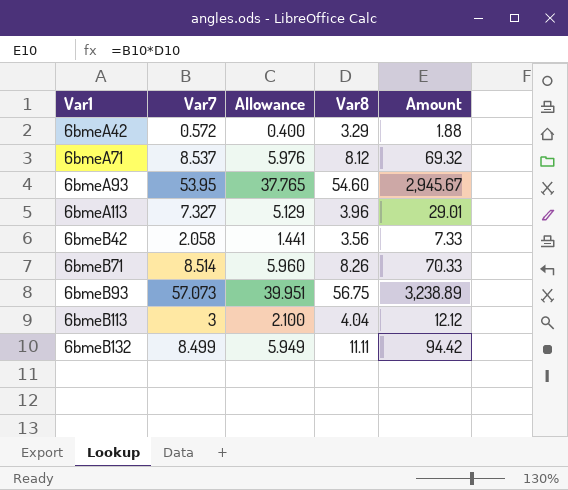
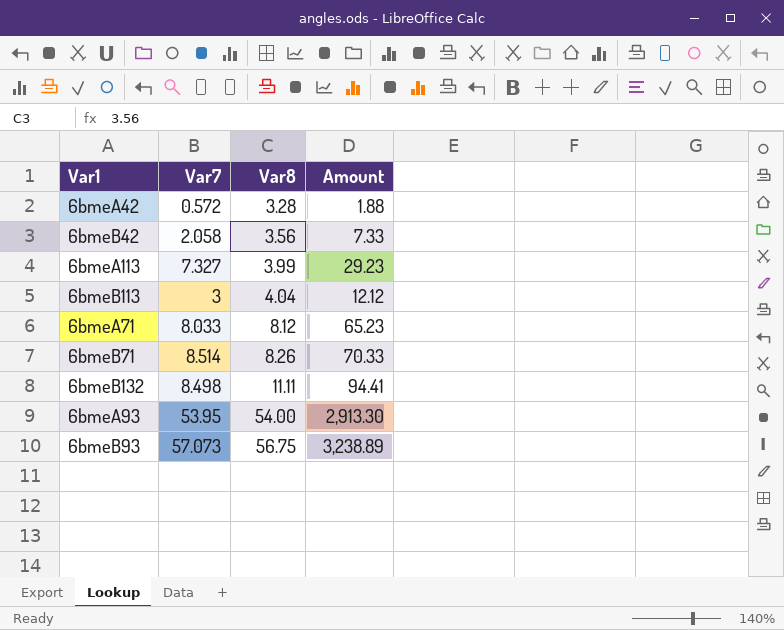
row order: Var1 ascending -> Var8 ascending
column Allowance | formula: [Var7] * 0.7 -> none
6bmeA42 | Var8: 3.29 -> 3.28
6bmeA113 | Var8: 3.96 -> 3.99
6bmeA113 | Amount: 29.01 -> 29.23
6bmeA71 | Var7: 8.537 -> 8.033
6bmeA71 | Amount: 69.32 -> 65.23
6bmeB132 | Var7: 8.499 -> 8.498
6bmeB132 | Amount: 94.42 -> 94.41
6bmeA93 | Var8: 54.60 -> 54.00
6bmeA93 | Amount: 2,945.67 -> 2,913.30

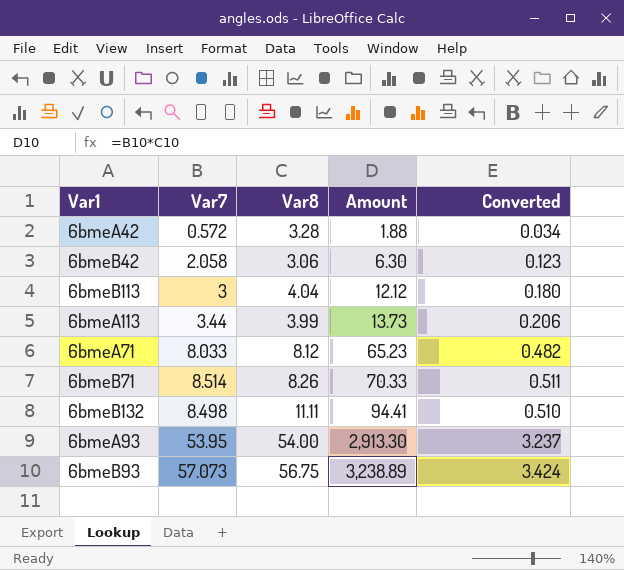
row order: Var8 ascending -> Amount ascending
column Converted | formula: none -> [Var7] * 0.06
6bmeB42 | Var8: 3.56 -> 3.06
6bmeB42 | Amount: 7.33 -> 6.30
6bmeA113 | Var7: 7.327 -> 3.44
6bmeA113 | Amount: 29.23 -> 13.73

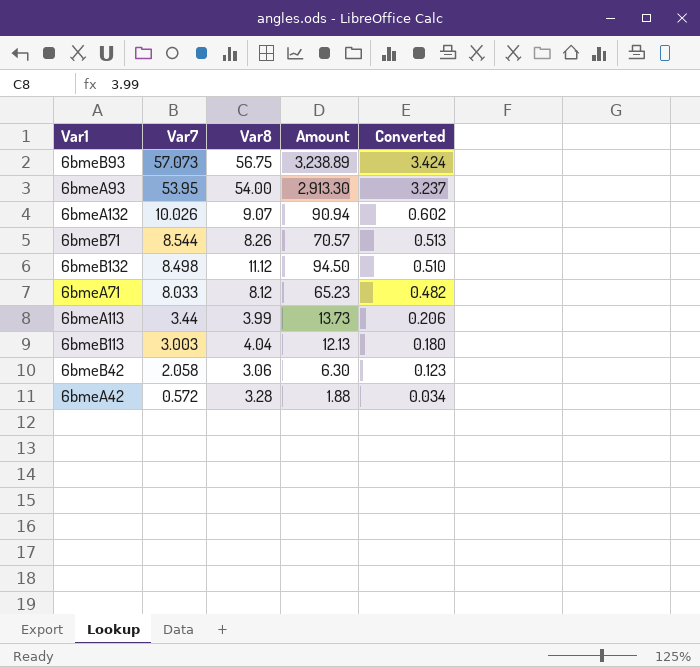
row order: Amount ascending -> Var7 descending
row 6bmeA132: none -> 10.026 | 9.07 | 90.94 | 0.602
6bmeB71 | Var7: 8.514 -> 8.544
6bmeB71 | Amount: 70.33 -> 70.57
6bmeB71 | Converted: 0.511 -> 0.513
6bmeB132 | Var8: 11.11 -> 11.12
6bmeB132 | Amount: 94.41 -> 94.50
6bmeB113 | Var7: 3 -> 3.003
6bmeB113 | Amount: 12.12 -> 12.13

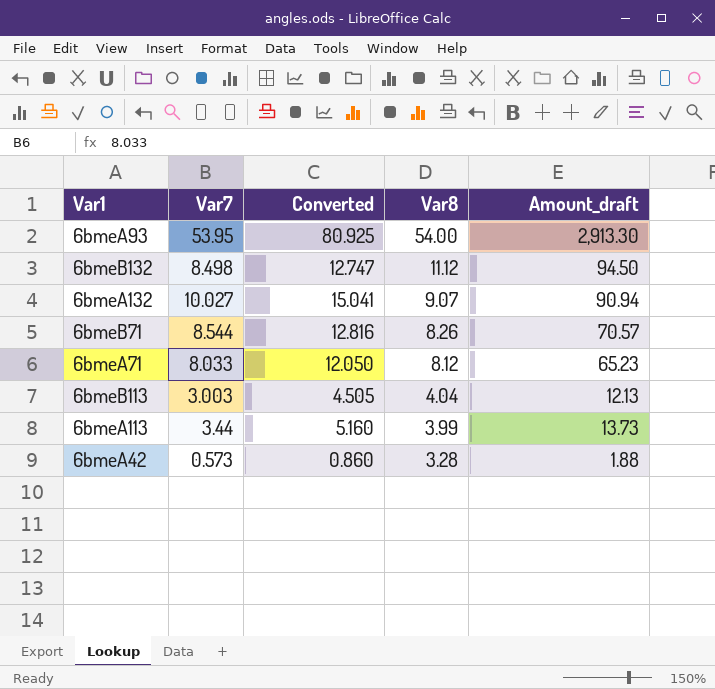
row order: Var7 descending -> Var8 descending
column Converted | formula: [Var7] * 0.06 -> [Var7] * 1.5
column Converted | position: 5 -> 3
column name: Amount -> Amount_draft
row 6bmeB93: 57.073 | 56.75 | 3,238.89 | 3.424 -> none
row 6bmeB42: 2.058 | 3.06 | 6.30 | 0.123 -> none
6bmeA132 | Var7: 10.026 -> 10.027
6bmeA42 | Var7: 0.572 -> 0.573

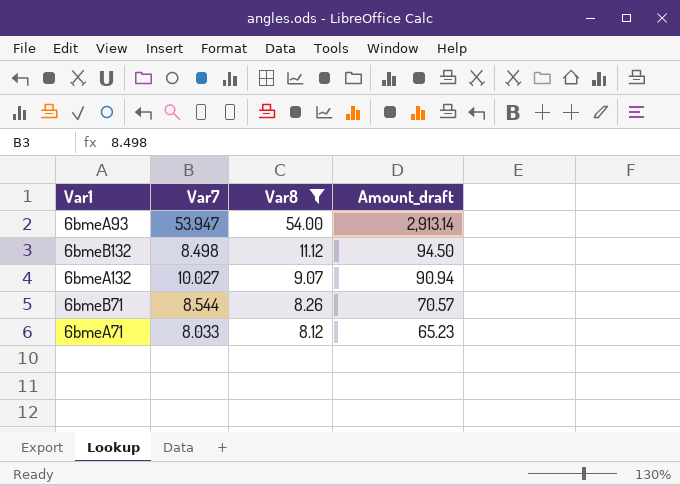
filter: none -> Var8 >= 8.12
column Converted | formula: [Var7] * 1.5 -> none
6bmeA93 | Var7: 53.95 -> 53.947
6bmeA93 | Amount_draft: 2,913.30 -> 2,913.14

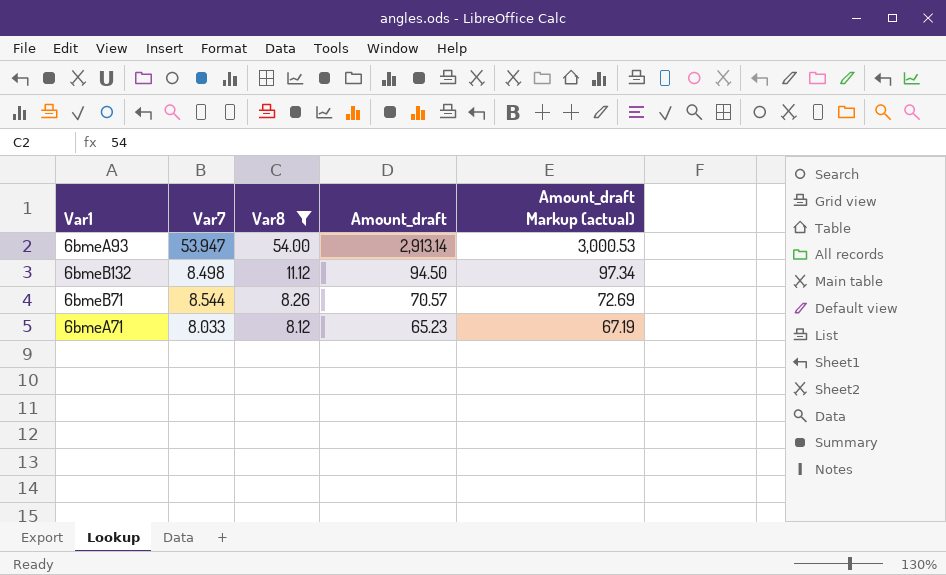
column Amount_draft Markup (actual) | formula: none -> [Amount_draft] * 1.03
row 6bmeA132: 10.027 | 9.07 | 90.94 -> none

